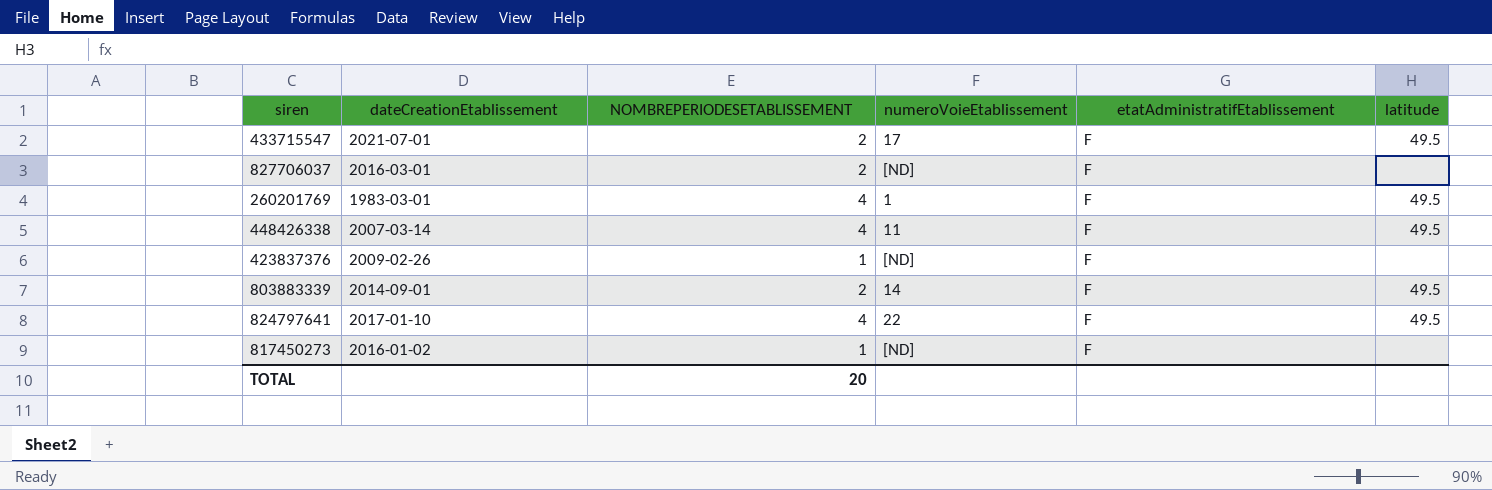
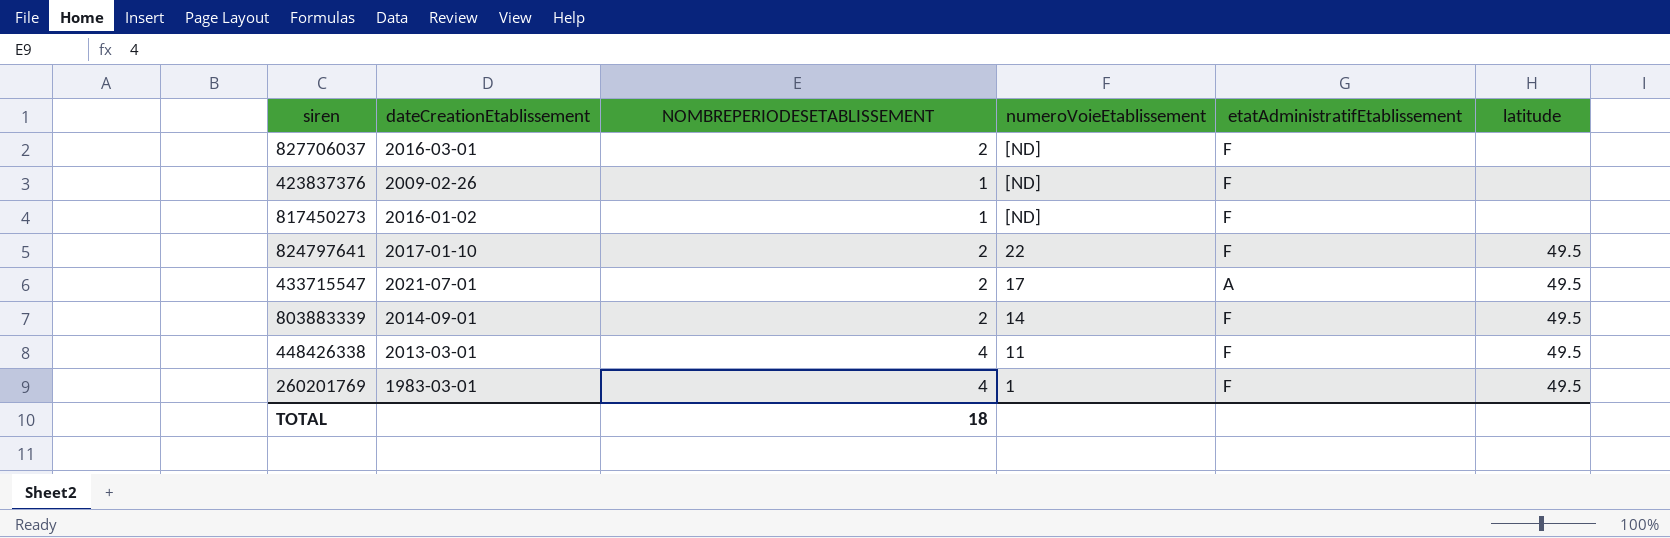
row order: none -> numeroVoieEtablissement descending
824797641 | NOMBREPERIODESETABLISSEMENT: 4 -> 2
433715547 | etatAdministratifEtablissement: F -> A
448426338 | dateCreationEtablissement: 2007-03-14 -> 2013-03-01
TOTAL | NOMBREPERIODESETABLISSEMENT: 20 -> 18

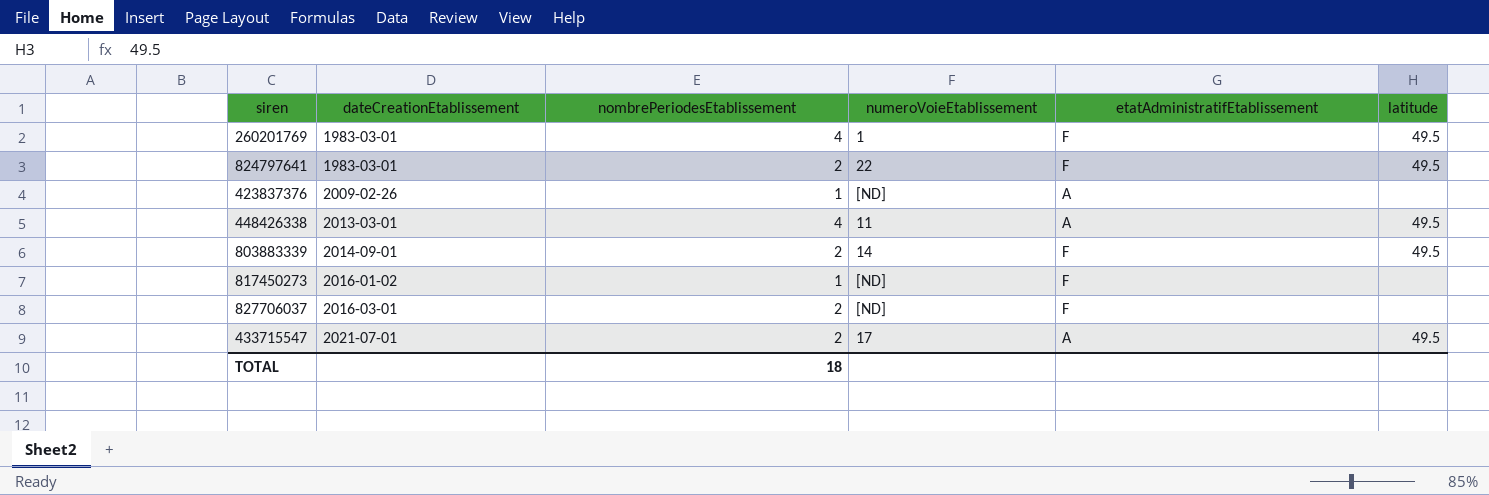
row order: numeroVoieEtablissement descending -> dateCreationEtablissement ascending
column name: NOMBREPERIODESETABLISSEMENT -> nombrePeriodesEtablissement
824797641 | dateCreationEtablissement: 2017-01-10 -> 1983-03-01
423837376 | etatAdministratifEtablissement: F -> A
448426338 | etatAdministratifEtablissement: F -> A

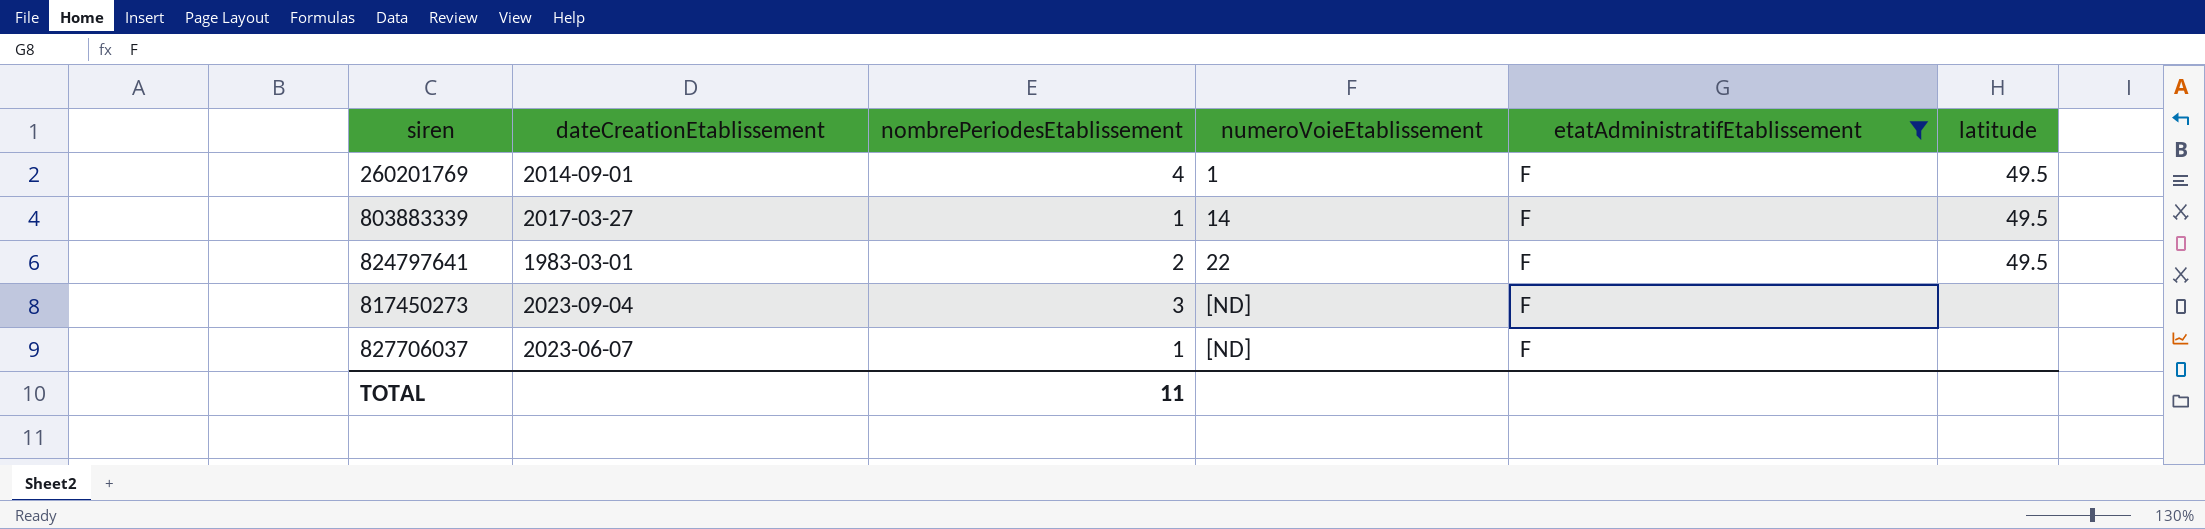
filter: none -> etatAdministratifEtablissement = F
row order: dateCreationEtablissement ascending -> numeroVoieEtablissement ascending
260201769 | dateCreationEtablissement: 1983-03-01 -> 2014-09-01
803883339 | dateCreationEtablissement: 2014-09-01 -> 2017-03-27
803883339 | nombrePeriodesEtablissement: 2 -> 1
817450273 | dateCreationEtablissement: 2016-01-02 -> 2023-09-04
817450273 | nombrePeriodesEtablissement: 1 -> 3
827706037 | dateCreationEtablissement: 2016-03-01 -> 2023-06-07
827706037 | nombrePeriodesEtablissement: 2 -> 1
TOTAL | nombrePeriodesEtablissement: 18 -> 11

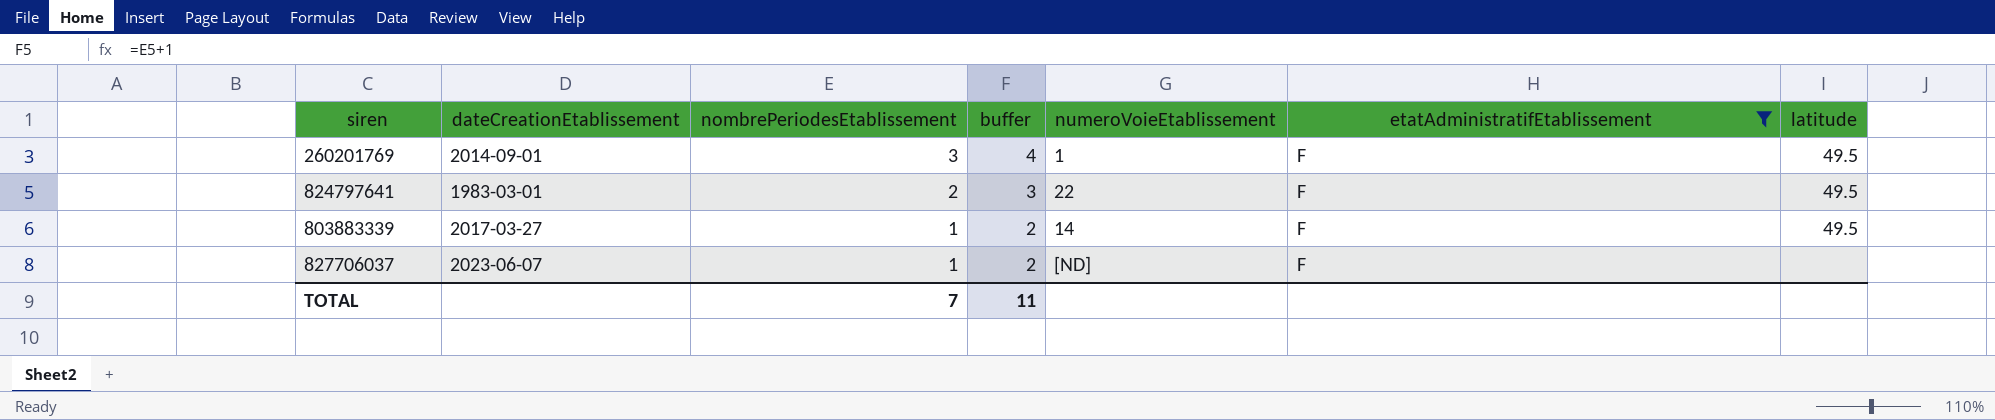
row order: numeroVoieEtablissement ascending -> nombrePeriodesEtablissement descending
column buffer | formula: none -> [nombrePeriodesEtablissement] + 1
row 817450273: 2023-09-04 | 3 | [ND] | F | none -> none
260201769 | nombrePeriodesEtablissement: 4 -> 3
TOTAL | nombrePeriodesEtablissement: 11 -> 7

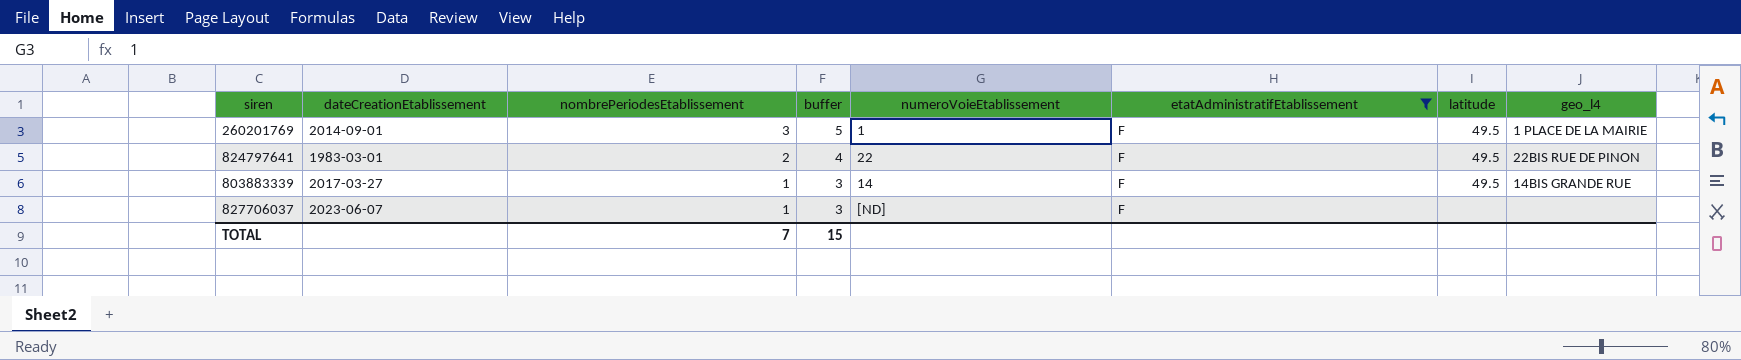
column buffer | formula: [nombrePeriodesEtablissement] + 1 -> [nombrePeriodesEtablissement] + 2
column geo_l4 | position: none -> 8
TOTAL | buffer: 11 -> 15

